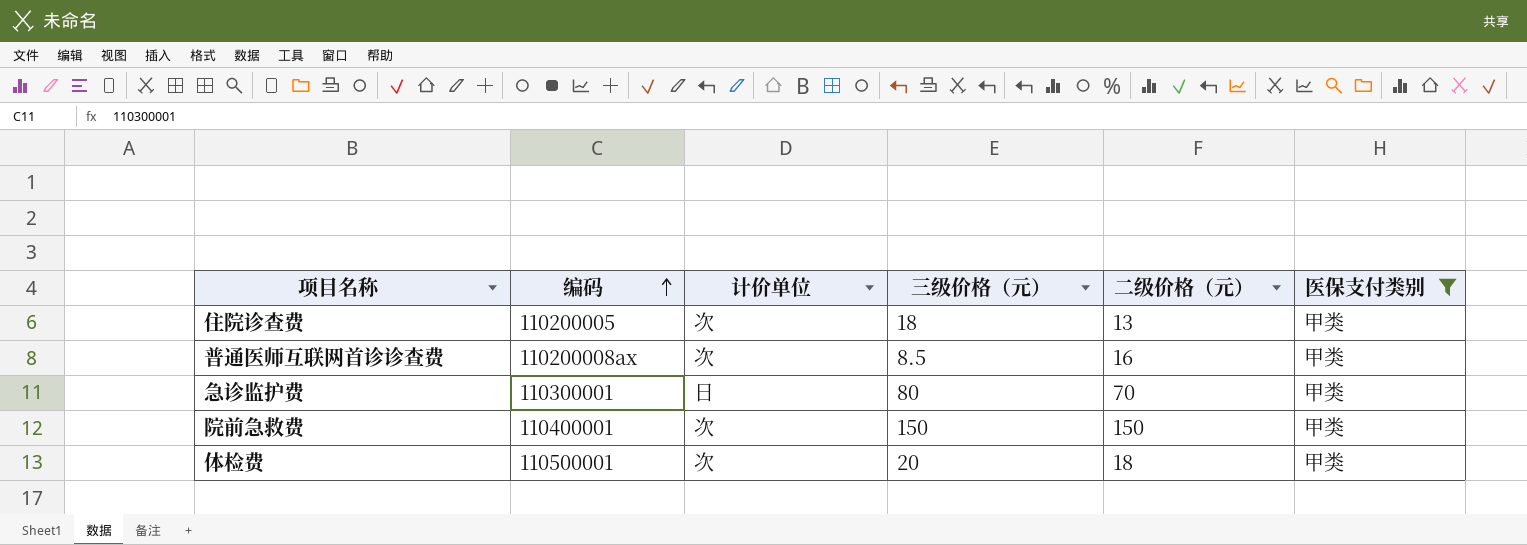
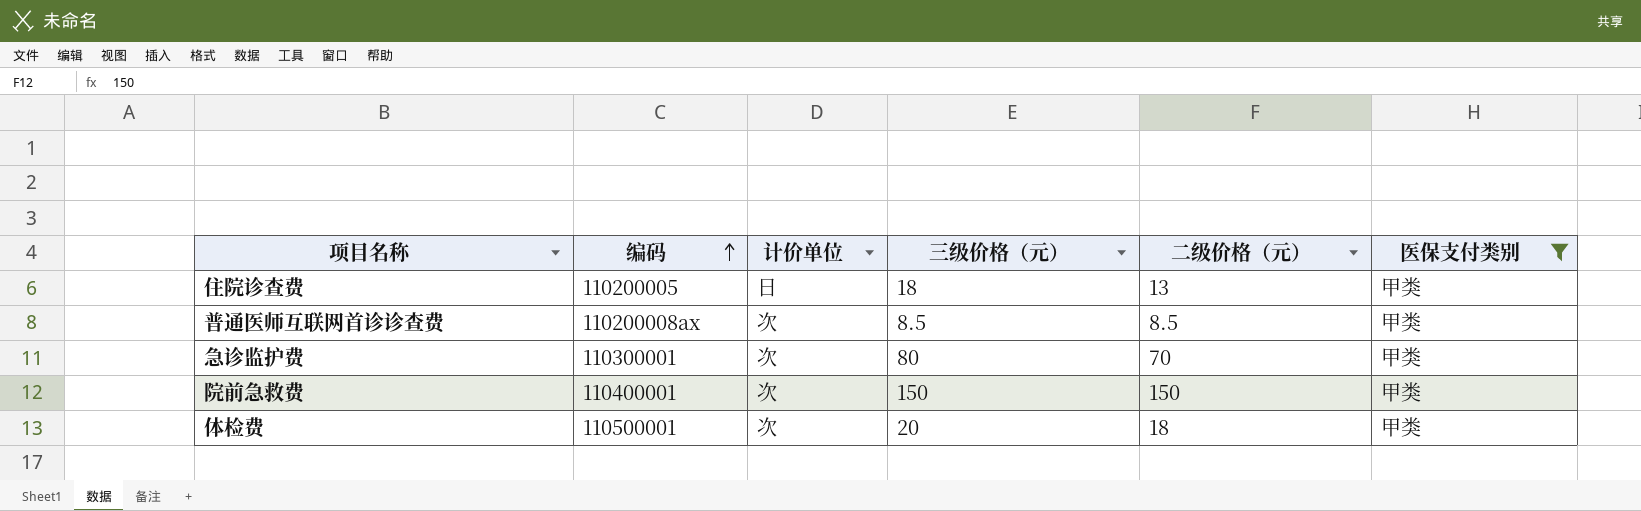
住院诊查费 | 计价单位: 次 -> 日
普通医师互联网首诊诊查费 | 二级价格（元）: 16 -> 8.5
急诊监护费 | 计价单位: 日 -> 次

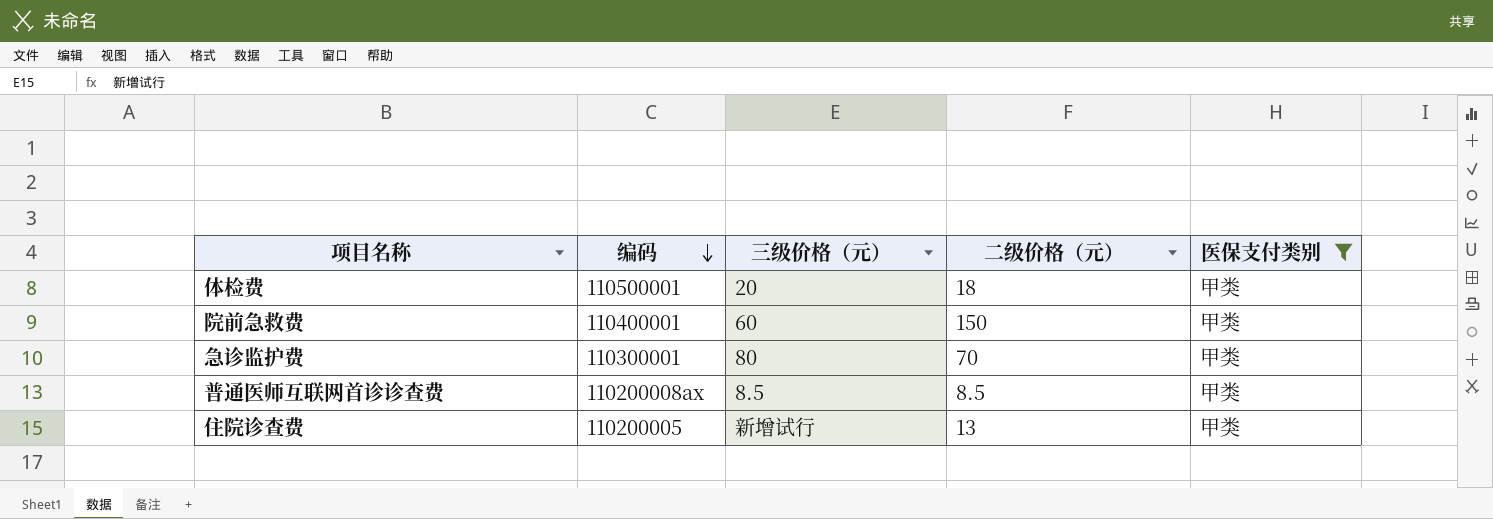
row order: 编码 ascending -> 编码 descending
column 计价单位 | position: 3 -> none
院前急救费 | 三级价格（元）: 150 -> 60
住院诊查费 | 三级价格（元）: 18 -> 新增试行

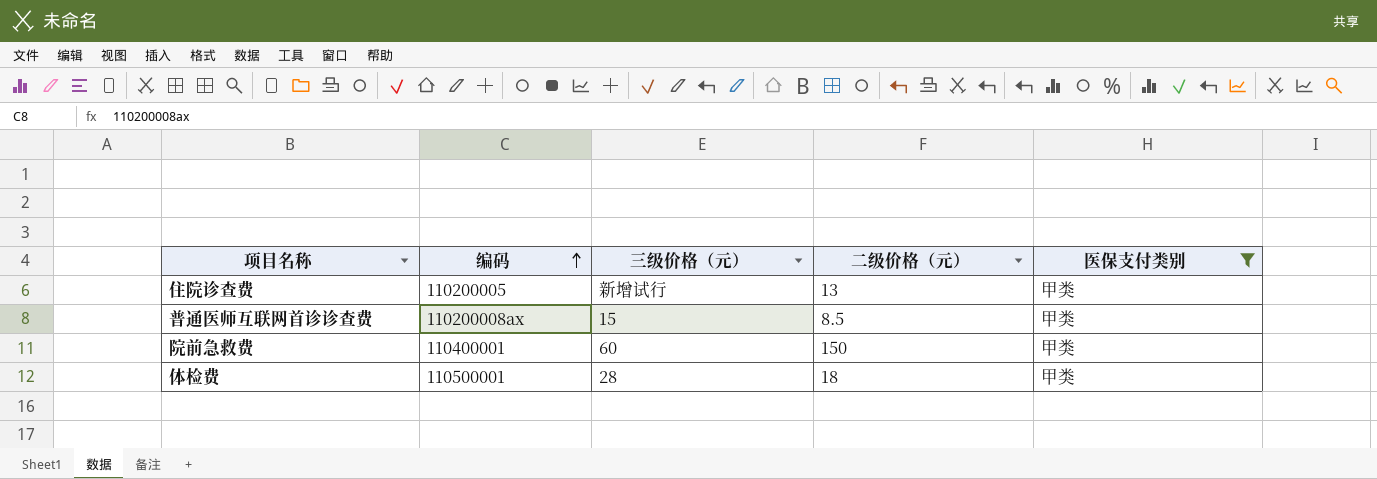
row order: 编码 descending -> 编码 ascending
row 急诊监护费: 110300001 | 80 | 70 | 甲类 -> none
普通医师互联网首诊诊查费 | 三级价格（元）: 8.5 -> 15
体检费 | 三级价格（元）: 20 -> 28

